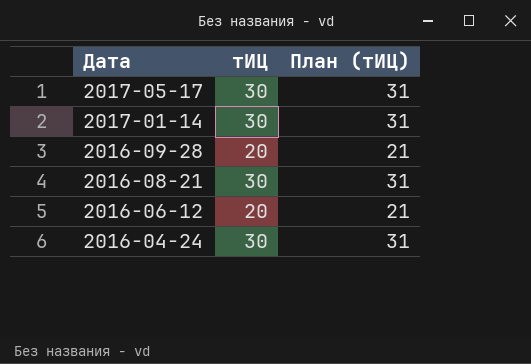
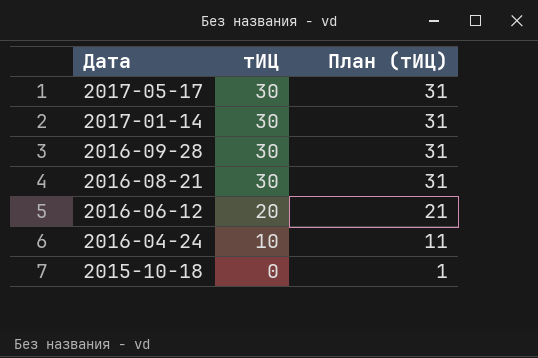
2016-09-28 | тИЦ: 20 -> 30
2016-09-28 | План (тИЦ): 21 -> 31
2016-04-24 | тИЦ: 30 -> 10
2016-04-24 | План (тИЦ): 31 -> 11
row 2015-10-18: none -> 0 | 1

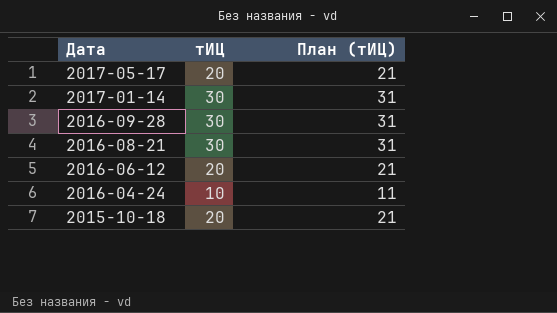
2017-05-17 | тИЦ: 30 -> 20
2017-05-17 | План (тИЦ): 31 -> 21
2015-10-18 | тИЦ: 0 -> 20
2015-10-18 | План (тИЦ): 1 -> 21

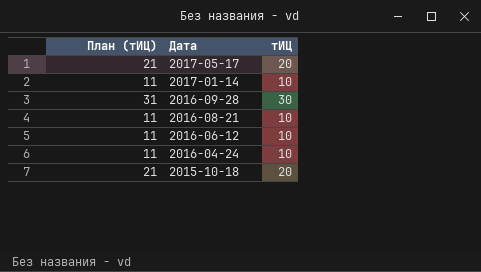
column План (тИЦ) | position: 3 -> 1
2017-01-14 | План (тИЦ): 31 -> 11
2017-01-14 | тИЦ: 30 -> 10
2016-08-21 | План (тИЦ): 31 -> 11
2016-08-21 | тИЦ: 30 -> 10
2016-06-12 | План (тИЦ): 21 -> 11
2016-06-12 | тИЦ: 20 -> 10

